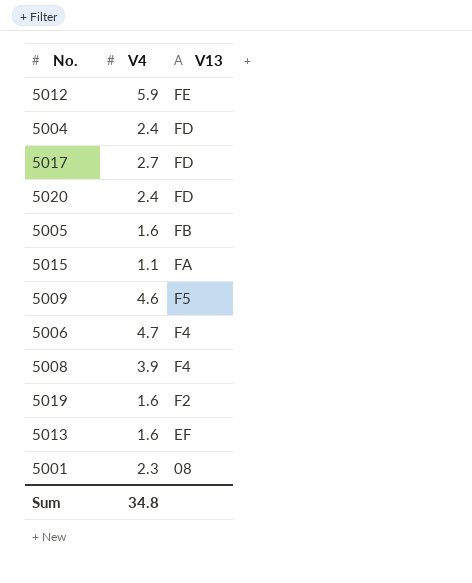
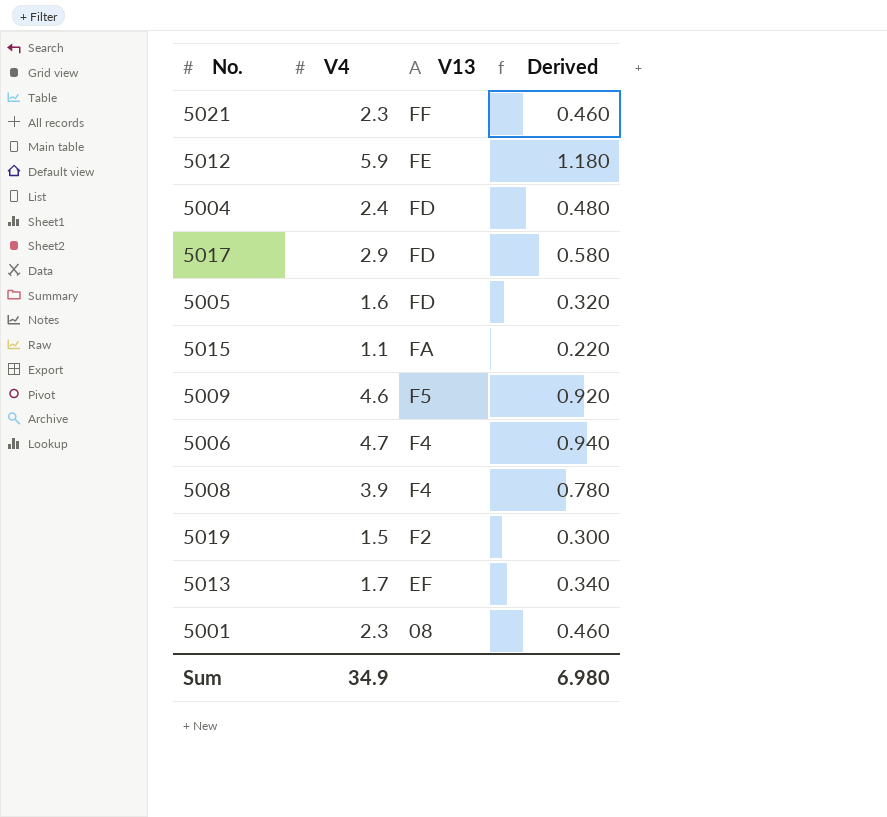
column Derived | formula: none -> [V4] * 0.2
row 5020: 2.4 | FD -> none
row 5021: none -> 2.3 | FF | 0.460
5017 | V4: 2.7 -> 2.9
5005 | V13: FB -> FD
5019 | V4: 1.6 -> 1.5
5013 | V4: 1.6 -> 1.7
Sum | V4: 34.8 -> 34.9

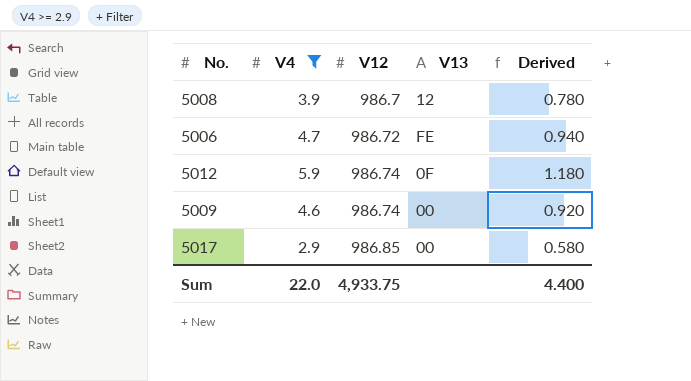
filter: none -> V4 >= 2.9
row order: V13 descending -> V12 ascending
column V12 | position: none -> 3
5008 | V13: F4 -> 12
5006 | V13: F4 -> FE
5012 | V13: FE -> 0F
5009 | V13: F5 -> 00
5017 | V13: FD -> 00
Sum | V4: 34.9 -> 22.0
Sum | Derived: 6.980 -> 4.400

